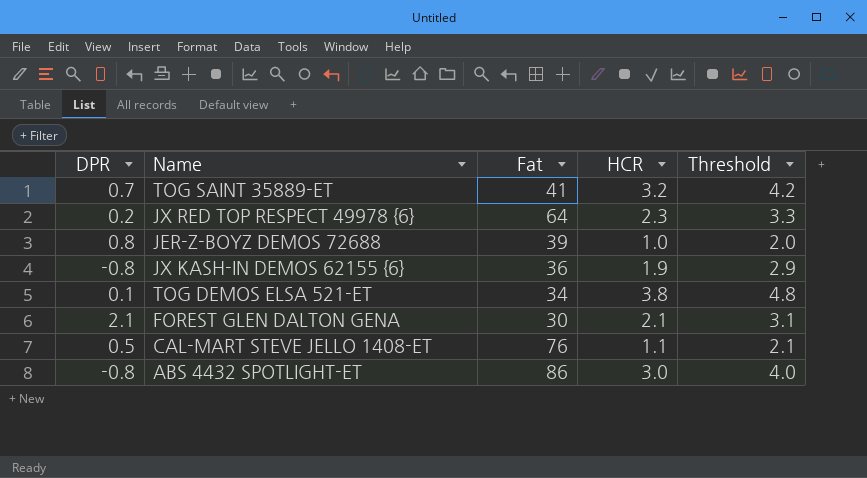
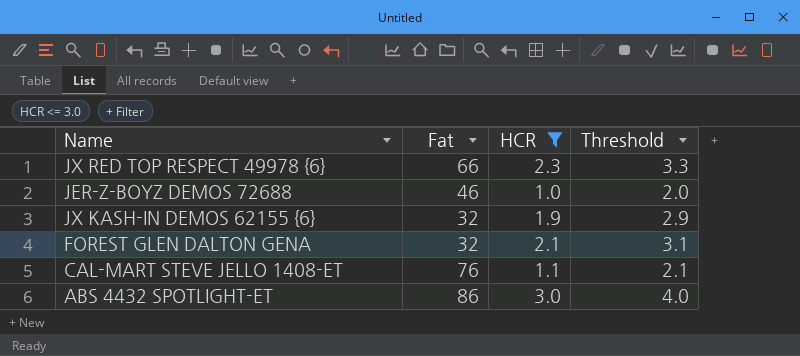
filter: none -> HCR <= 3.0
column DPR | position: 1 -> none
JX RED TOP RESPECT 49978 {6} | Fat: 64 -> 66
JER-Z-BOYZ DEMOS 72688 | Fat: 39 -> 46
JX KASH-IN DEMOS 62155 {6} | Fat: 36 -> 32
FOREST GLEN DALTON GENA | Fat: 30 -> 32

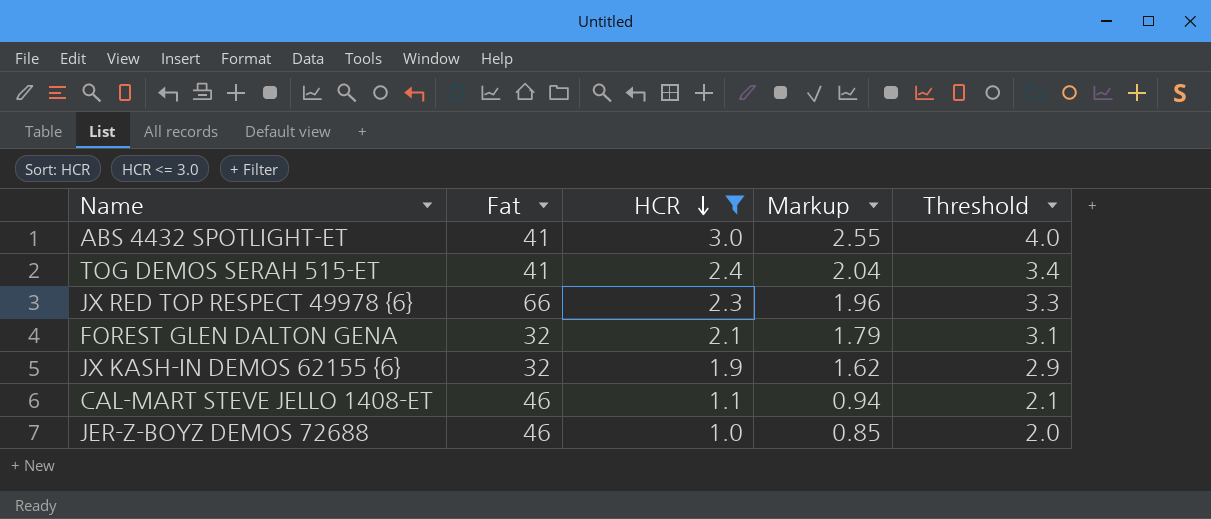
row order: none -> HCR descending
column Markup | formula: none -> [HCR] * 0.85
ABS 4432 SPOTLIGHT-ET | Fat: 86 -> 41
row TOG DEMOS SERAH 515-ET: none -> 41 | 2.4 | 2.04 | 3.4
CAL-MART STEVE JELLO 1408-ET | Fat: 76 -> 46

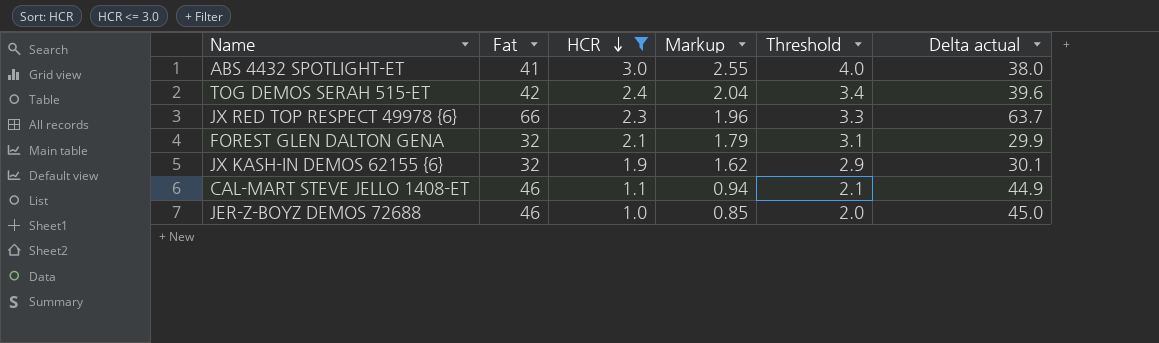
column Delta actual | formula: none -> [Fat] - [HCR]
TOG DEMOS SERAH 515-ET | Fat: 41 -> 42

